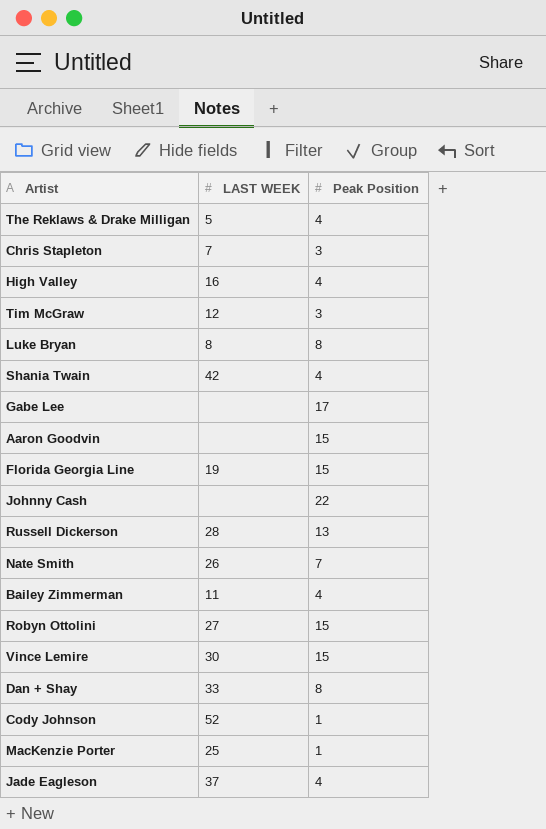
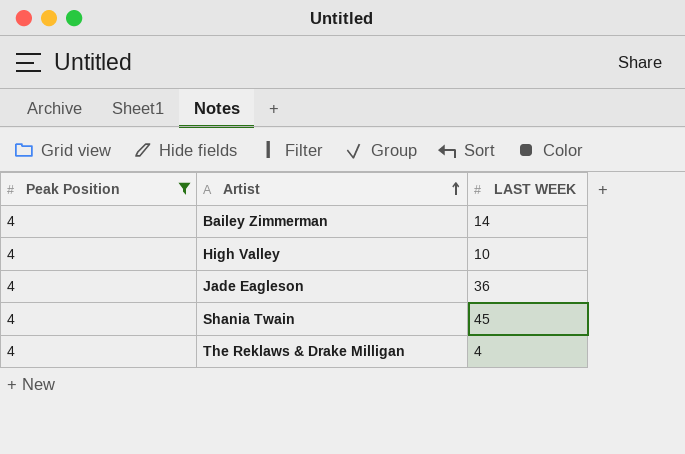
filter: none -> Peak Position = 4
row order: none -> Artist ascending
column Peak Position | position: 3 -> 1
Bailey Zimmerman | LAST WEEK: 11 -> 14
High Valley | LAST WEEK: 16 -> 10
Jade Eagleson | LAST WEEK: 37 -> 36
Shania Twain | LAST WEEK: 42 -> 45
The Reklaws & Drake Milligan | LAST WEEK: 5 -> 4

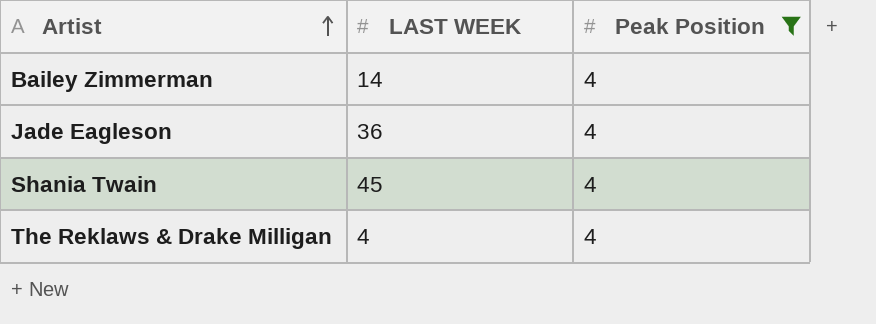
column Peak Position | position: 1 -> 3
row High Valley: 4 | 10 -> none

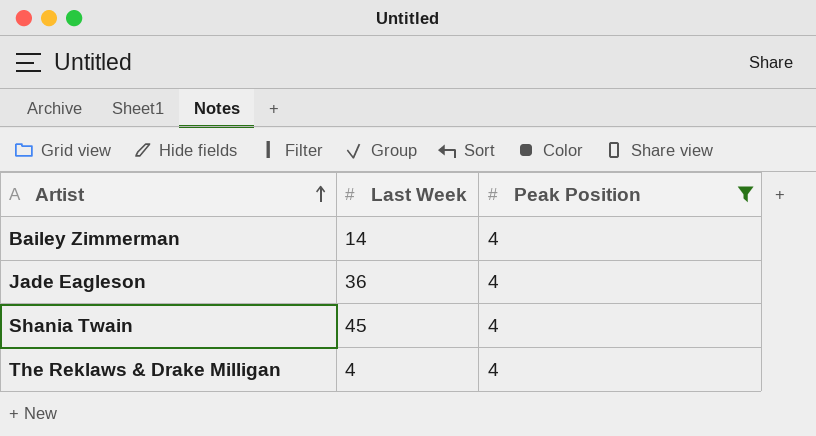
column name: LAST WEEK -> Last Week

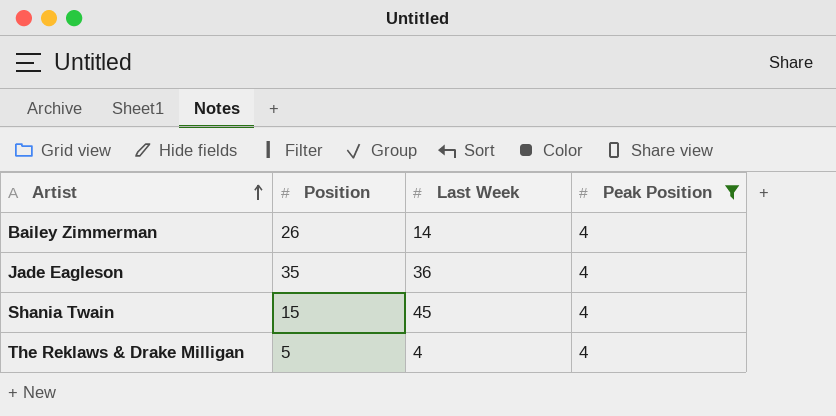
column Position | position: none -> 2

